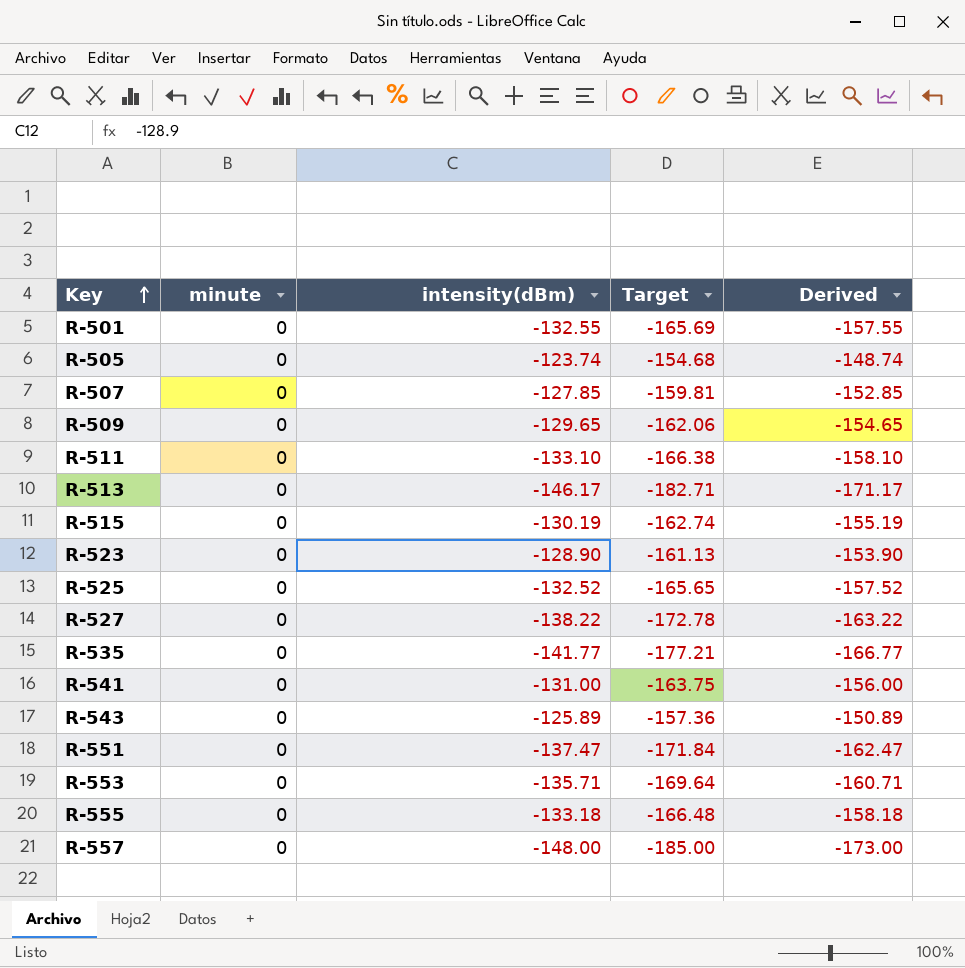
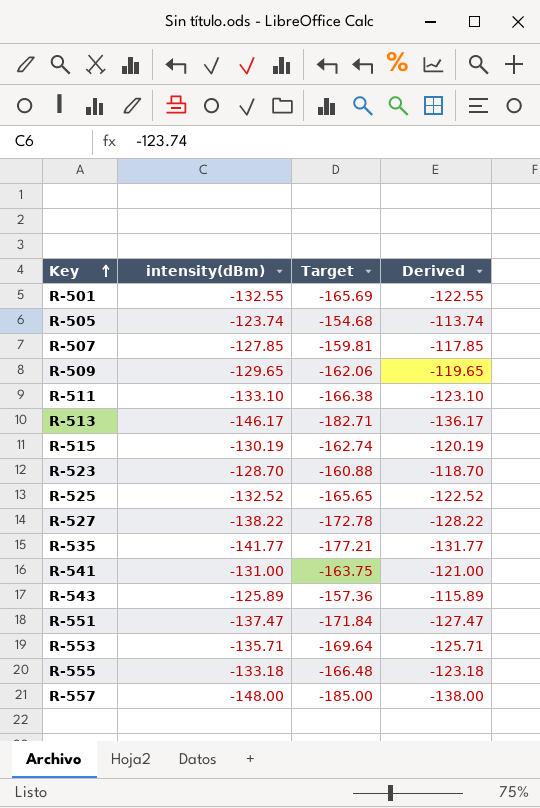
column minute | position: 2 -> none
column Derived | formula: [intensity(dBm)] - 25 -> [intensity(dBm)] + 10
R-523 | intensity(dBm): -128.90 -> -128.70
R-523 | Target: -161.13 -> -160.88

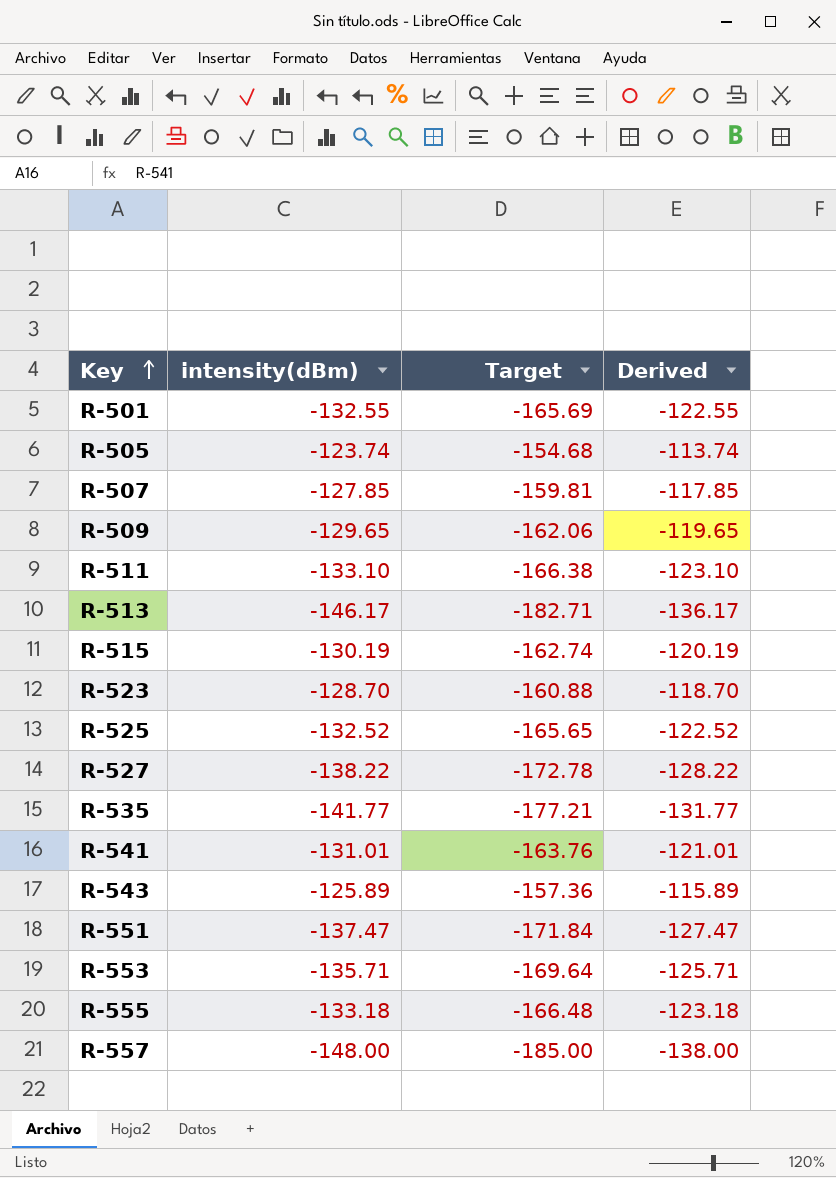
R-541 | intensity(dBm): -131.00 -> -131.01
R-541 | Target: -163.75 -> -163.76
R-541 | Derived: -121.00 -> -121.01

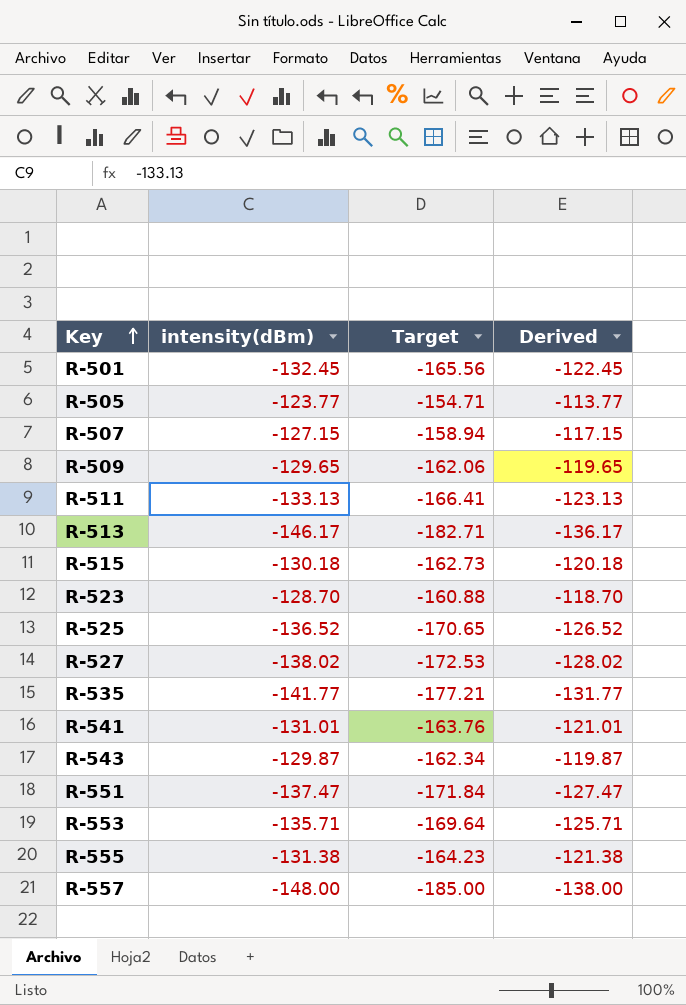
R-501 | intensity(dBm): -132.55 -> -132.45
R-501 | Target: -165.69 -> -165.56
R-501 | Derived: -122.55 -> -122.45
R-505 | intensity(dBm): -123.74 -> -123.77
R-505 | Target: -154.68 -> -154.71
R-505 | Derived: -113.74 -> -113.77
R-507 | intensity(dBm): -127.85 -> -127.15
R-507 | Target: -159.81 -> -158.94
R-507 | Derived: -117.85 -> -117.15
R-511 | intensity(dBm): -133.10 -> -133.13
R-511 | Target: -166.38 -> -166.41
R-511 | Derived: -123.10 -> -123.13
R-515 | intensity(dBm): -130.19 -> -130.18
R-515 | Target: -162.74 -> -162.73
R-515 | Derived: -120.19 -> -120.18
R-525 | intensity(dBm): -132.52 -> -136.52
R-525 | Target: -165.65 -> -170.65
R-525 | Derived: -122.52 -> -126.52
R-527 | intensity(dBm): -138.22 -> -138.02
R-527 | Target: -172.78 -> -172.53
R-527 | Derived: -128.22 -> -128.02
R-543 | intensity(dBm): -125.89 -> -129.87
R-543 | Target: -157.36 -> -162.34
R-543 | Derived: -115.89 -> -119.87
R-555 | intensity(dBm): -133.18 -> -131.38
R-555 | Target: -166.48 -> -164.23
R-555 | Derived: -123.18 -> -121.38

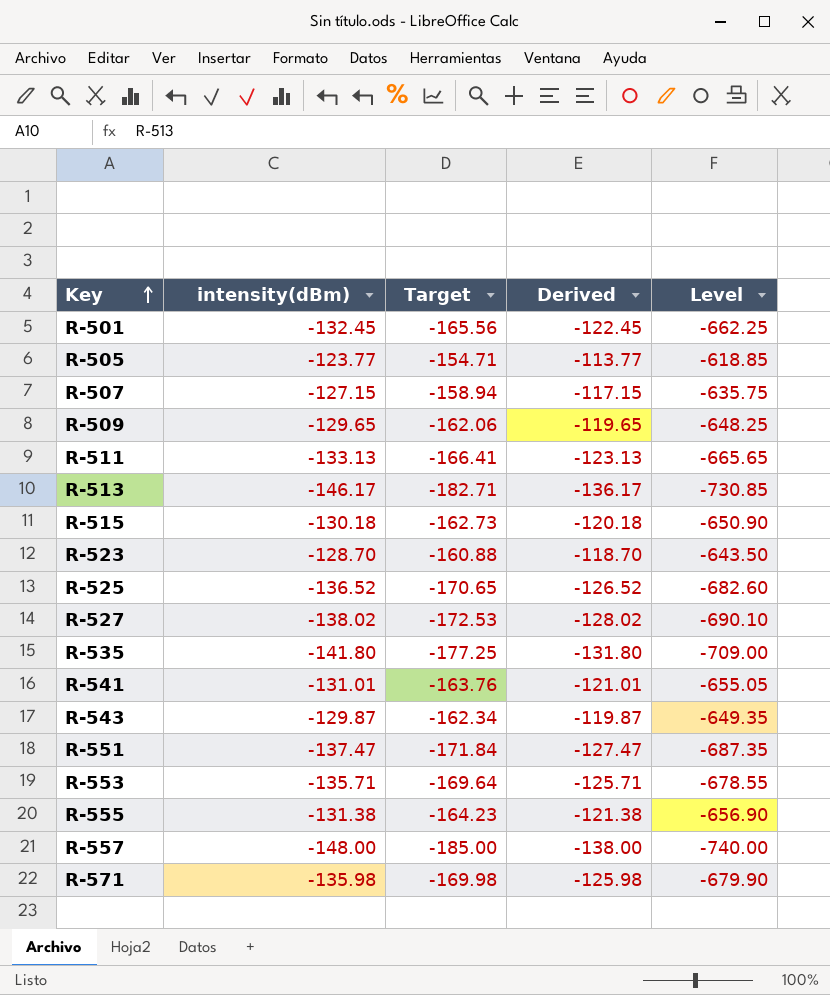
column Level | formula: none -> [intensity(dBm)] * 5
R-535 | intensity(dBm): -141.77 -> -141.80
R-535 | Target: -177.21 -> -177.25
R-535 | Derived: -131.77 -> -131.80
row R-571: none -> -135.98 | -169.98 | -125.98 | -679.90

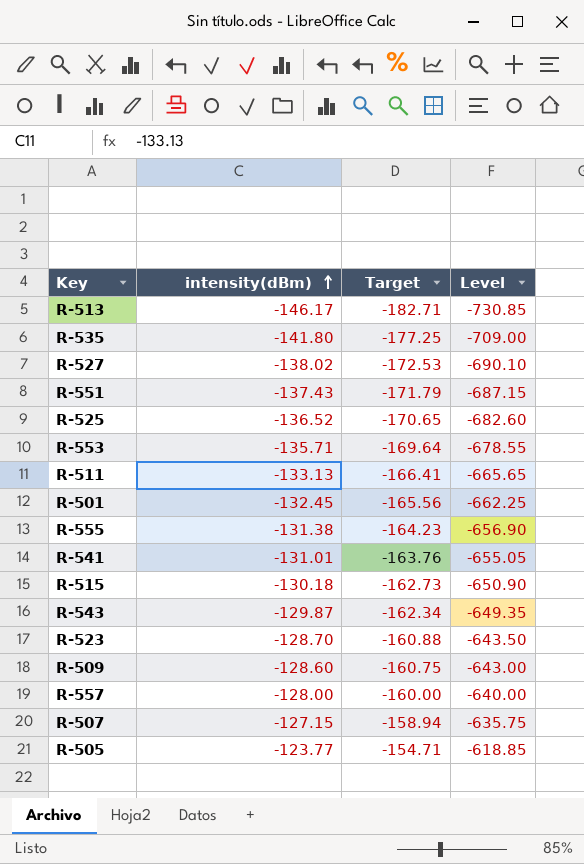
row order: Key ascending -> intensity(dBm) ascending
column Derived | formula: [intensity(dBm)] + 10 -> none
row R-571: -135.98 | -169.98 | -125.98 | -679.90 -> none
R-551 | intensity(dBm): -137.47 -> -137.43
R-551 | Target: -171.84 -> -171.79
R-551 | Level: -687.35 -> -687.15
R-509 | intensity(dBm): -129.65 -> -128.60
R-509 | Target: -162.06 -> -160.75
R-509 | Level: -648.25 -> -643.00
R-557 | intensity(dBm): -148.00 -> -128.00
R-557 | Target: -185.00 -> -160.00
R-557 | Level: -740.00 -> -640.00

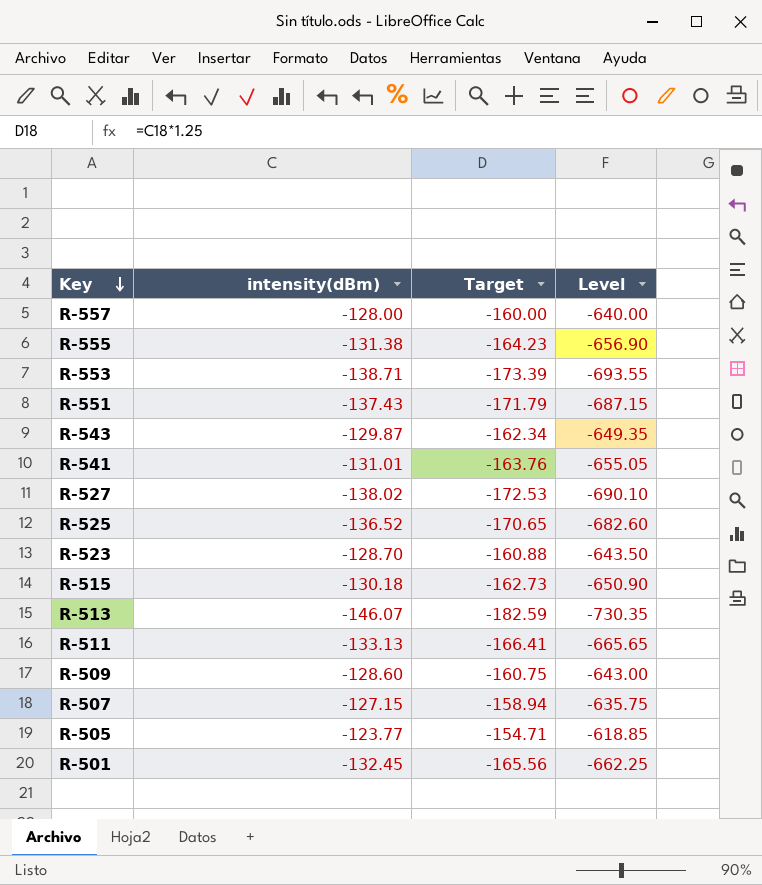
row order: intensity(dBm) ascending -> Key descending
row R-535: -141.80 | -177.25 | -709.00 -> none
R-553 | intensity(dBm): -135.71 -> -138.71
R-553 | Target: -169.64 -> -173.39
R-553 | Level: -678.55 -> -693.55
R-513 | intensity(dBm): -146.17 -> -146.07
R-513 | Target: -182.71 -> -182.59
R-513 | Level: -730.85 -> -730.35

